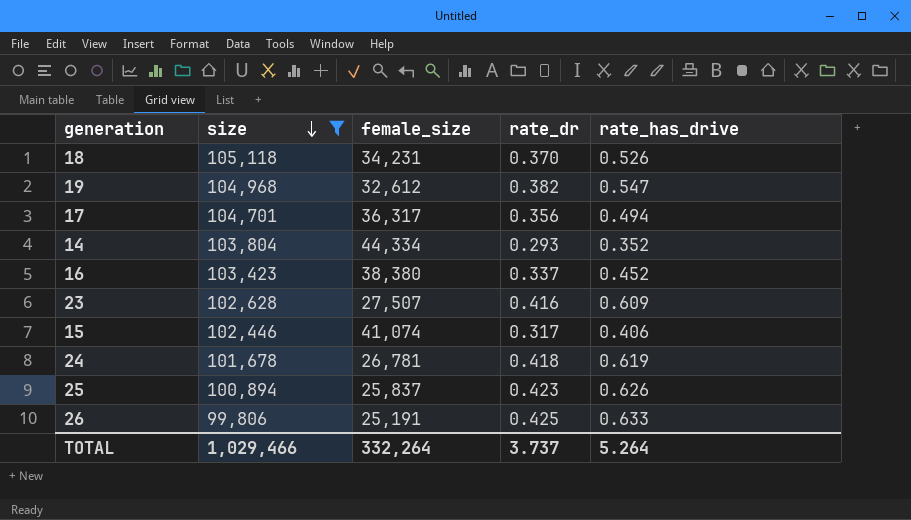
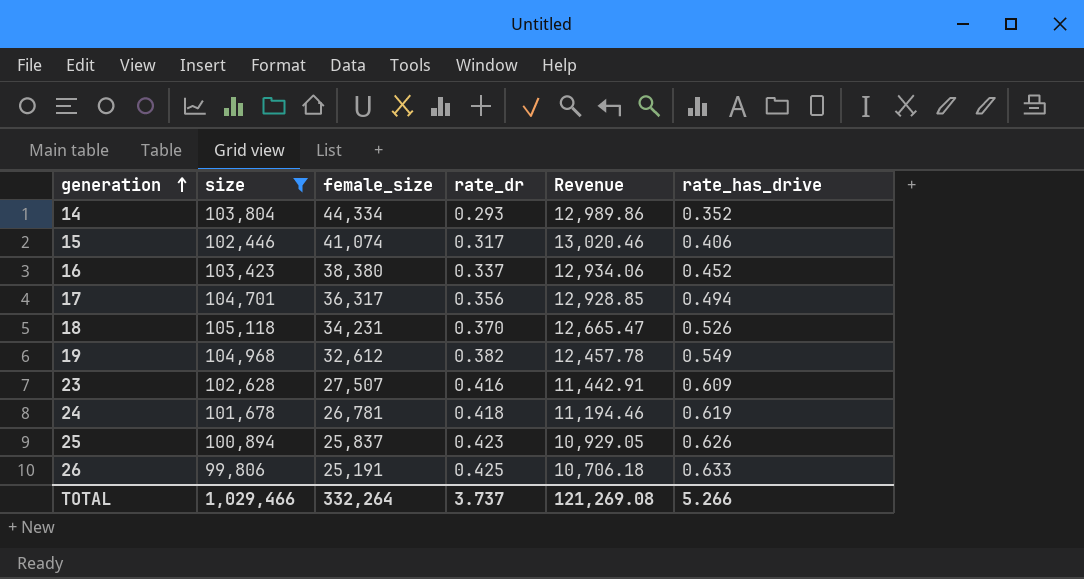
row order: size descending -> generation ascending
column Revenue | formula: none -> [female_size] * [rate_dr]
19 | rate_has_drive: 0.547 -> 0.549
TOTAL | rate_has_drive: 5.264 -> 5.266

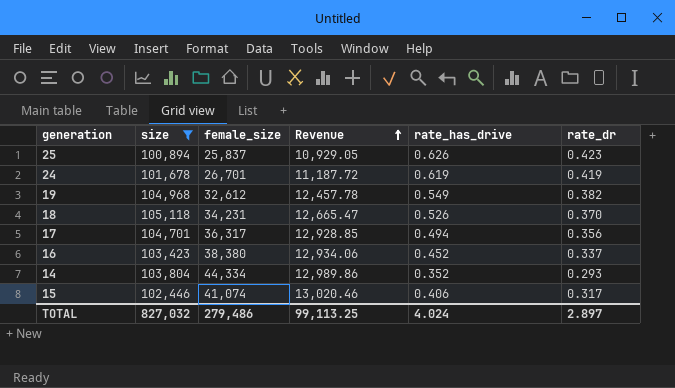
row order: generation ascending -> Revenue ascending
column rate_dr | position: 4 -> 6
row 23: 102,628 | 27,507 | 0.416 | 11,442.91 | 0.609 -> none
row 26: 99,806 | 25,191 | 0.425 | 10,706.18 | 0.633 -> none
24 | female_size: 26,781 -> 26,701
24 | Revenue: 11,194.46 -> 11,187.72
24 | rate_dr: 0.418 -> 0.419
TOTAL | size: 1,029,466 -> 827,032
TOTAL | female_size: 332,264 -> 279,486
TOTAL | Revenue: 121,269.08 -> 99,113.25
TOTAL | rate_has_drive: 5.266 -> 4.024
TOTAL | rate_dr: 3.737 -> 2.897

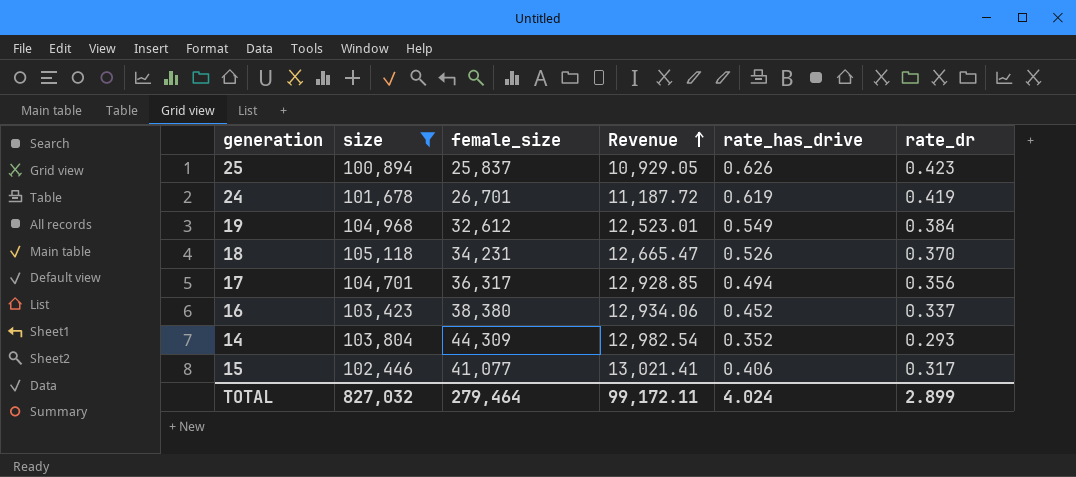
19 | Revenue: 12,457.78 -> 12,523.01
19 | rate_dr: 0.382 -> 0.384
14 | female_size: 44,334 -> 44,309
14 | Revenue: 12,989.86 -> 12,982.54
15 | female_size: 41,074 -> 41,077
15 | Revenue: 13,020.46 -> 13,021.41
TOTAL | female_size: 279,486 -> 279,464
TOTAL | Revenue: 99,113.25 -> 99,172.11
TOTAL | rate_dr: 2.897 -> 2.899

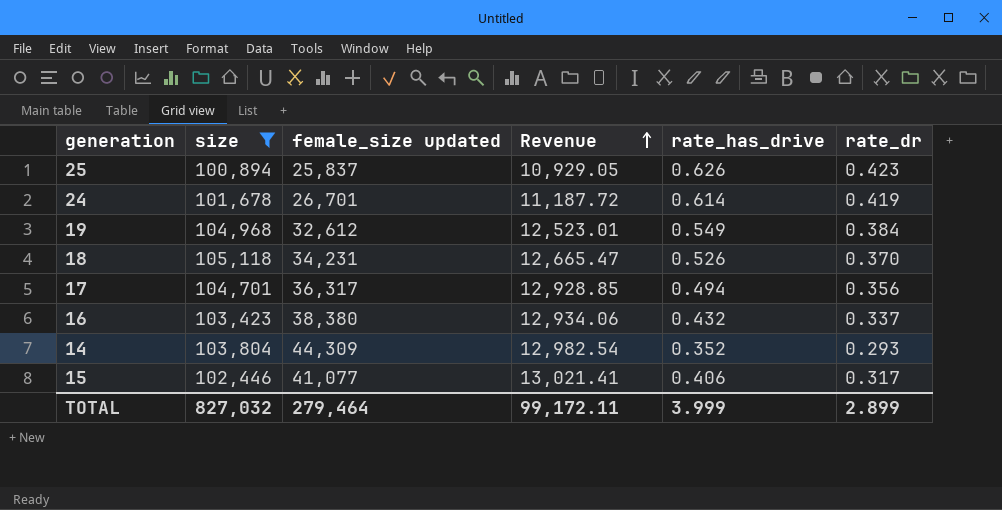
column name: female_size -> female_size updated
24 | rate_has_drive: 0.619 -> 0.614
16 | rate_has_drive: 0.452 -> 0.432
TOTAL | rate_has_drive: 4.024 -> 3.999

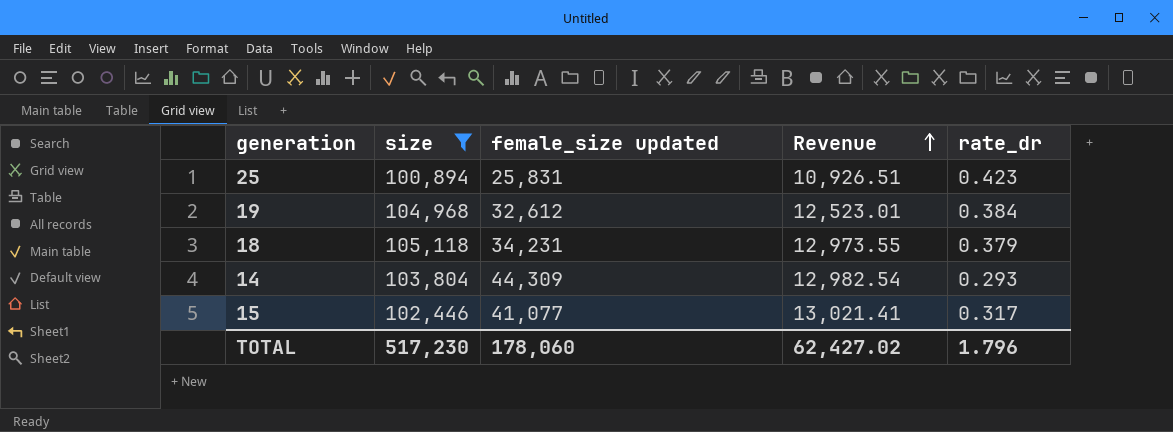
column rate_has_drive | position: 5 -> none
row 24: 101,678 | 26,701 | 11,187.72 | 0.614 | 0.419 -> none
row 17: 104,701 | 36,317 | 12,928.85 | 0.494 | 0.356 -> none
row 16: 103,423 | 38,380 | 12,934.06 | 0.432 | 0.337 -> none
25 | female_size updated: 25,837 -> 25,831
25 | Revenue: 10,929.05 -> 10,926.51
18 | Revenue: 12,665.47 -> 12,973.55
18 | rate_dr: 0.370 -> 0.379
TOTAL | size: 827,032 -> 517,230
TOTAL | female_size updated: 279,464 -> 178,060
TOTAL | Revenue: 99,172.11 -> 62,427.02
TOTAL | rate_dr: 2.899 -> 1.796

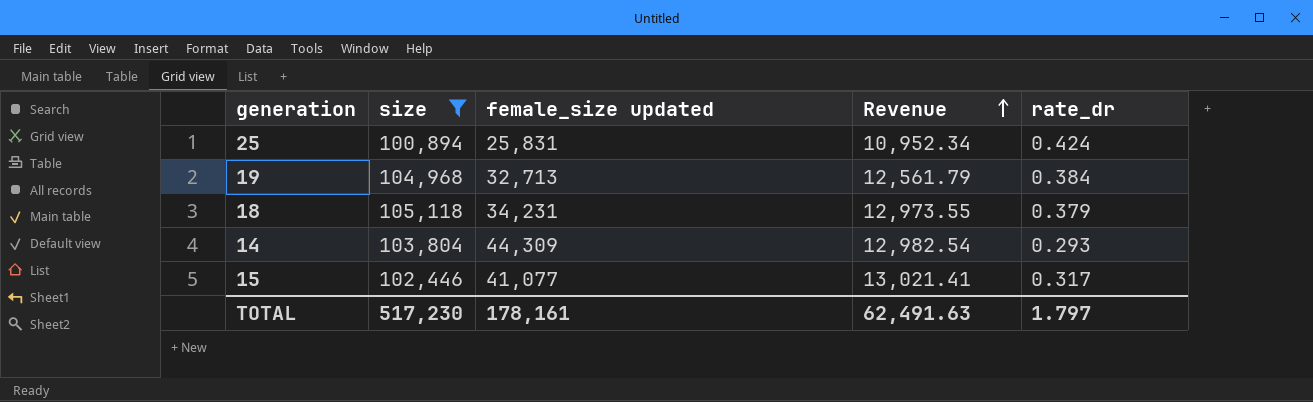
25 | Revenue: 10,926.51 -> 10,952.34
25 | rate_dr: 0.423 -> 0.424
19 | female_size updated: 32,612 -> 32,713
19 | Revenue: 12,523.01 -> 12,561.79
TOTAL | female_size updated: 178,060 -> 178,161
TOTAL | Revenue: 62,427.02 -> 62,491.63
TOTAL | rate_dr: 1.796 -> 1.797

